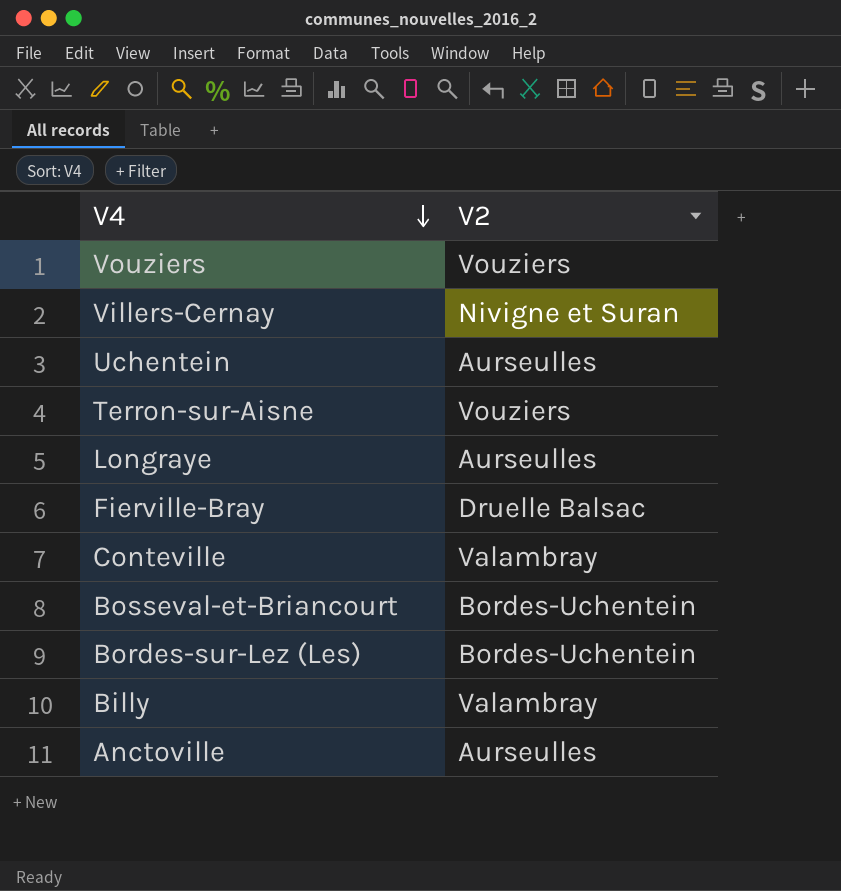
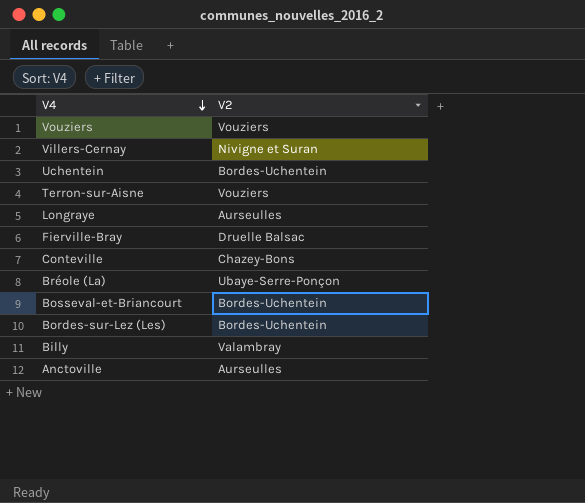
Uchentein | V2: Aurseulles -> Bordes-Uchentein
Conteville | V2: Valambray -> Chazey-Bons
row Bréole (La): none -> Ubaye-Serre-Ponçon

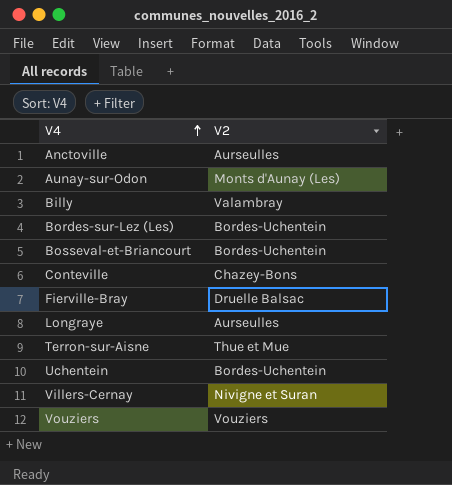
row order: V4 descending -> V4 ascending
row Bréole (La): Ubaye-Serre-Ponçon -> none
row Aunay-sur-Odon: none -> Monts d'Aunay (Les)
Terron-sur-Aisne | V2: Vouziers -> Thue et Mue

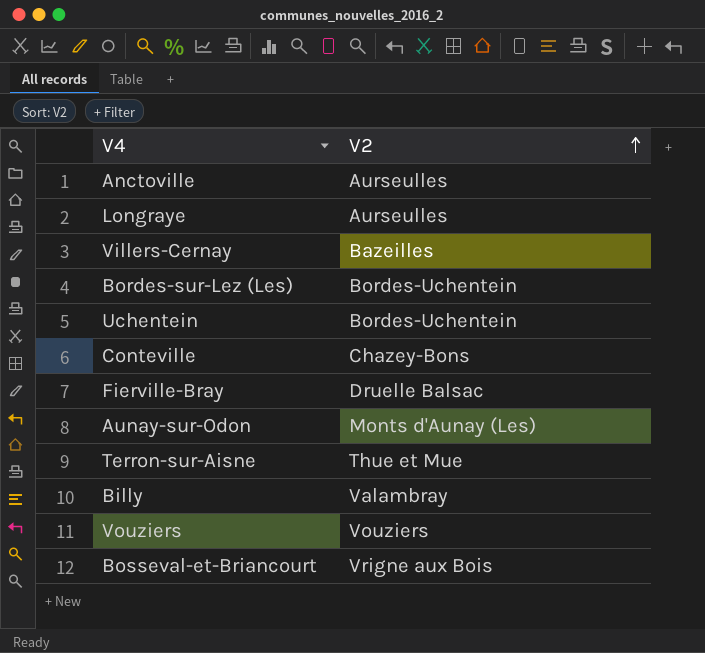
row order: V4 ascending -> V2 ascending
Villers-Cernay | V2: Nivigne et Suran -> Bazeilles
Bosseval-et-Briancourt | V2: Bordes-Uchentein -> Vrigne aux Bois

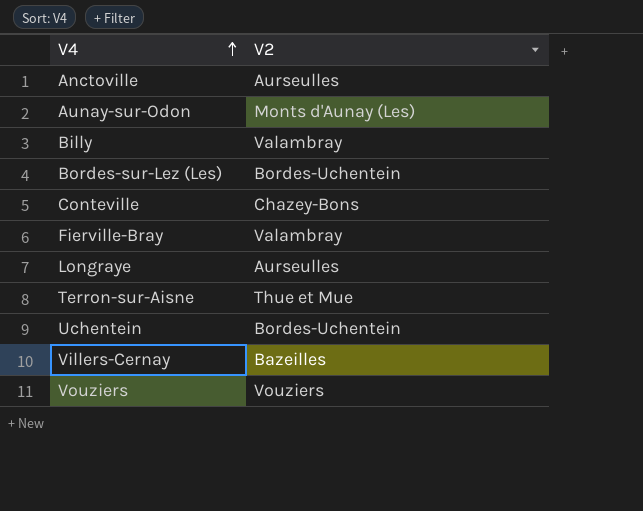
row order: V2 ascending -> V4 ascending
row Bosseval-et-Briancourt: Vrigne aux Bois -> none
Fierville-Bray | V2: Druelle Balsac -> Valambray

